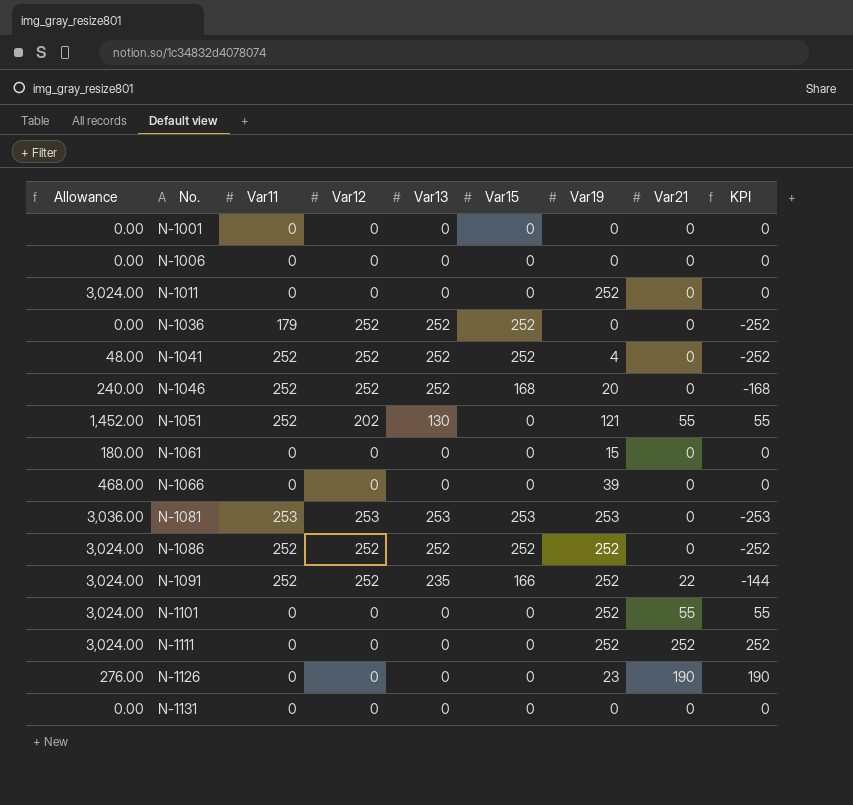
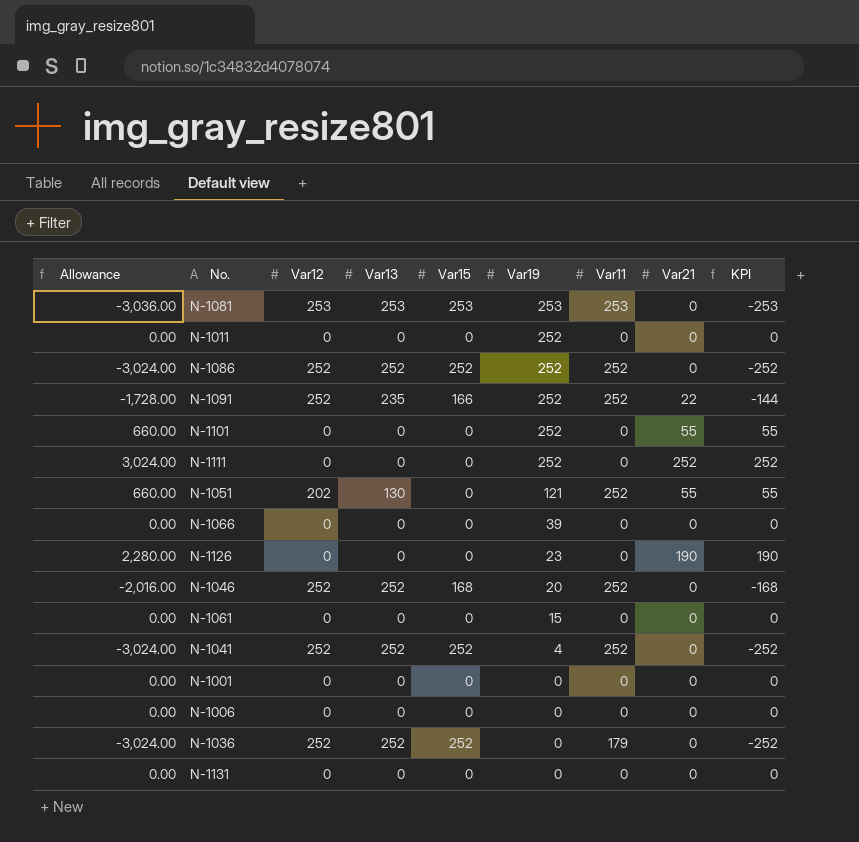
row order: No. ascending -> Var19 descending
column Allowance | formula: [Var19] * 12 -> [KPI] * 12
column Var11 | position: 3 -> 7

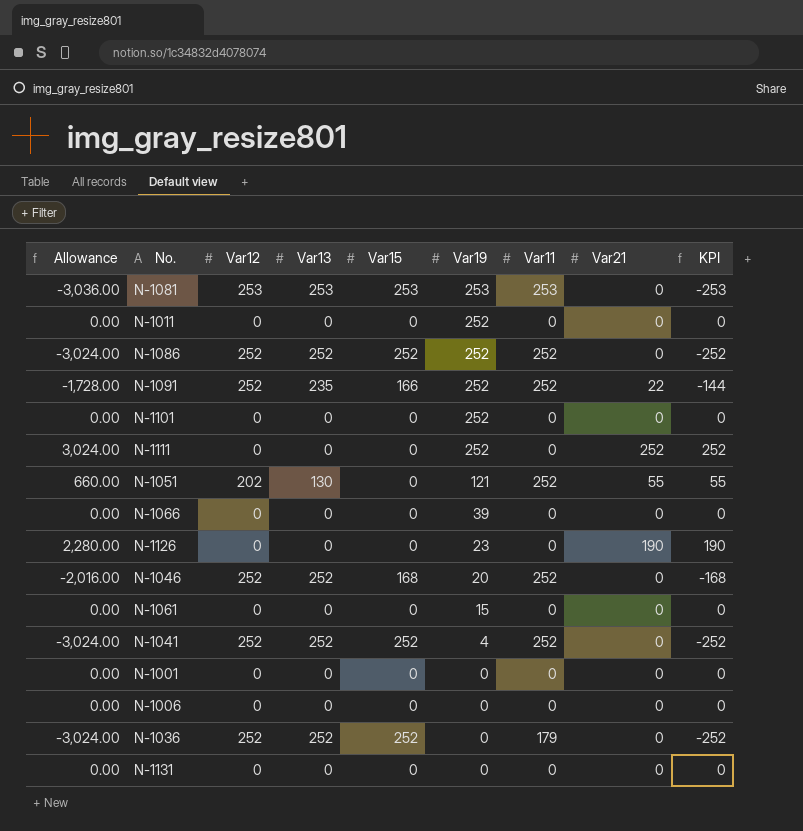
N-1101 | Allowance: 660.00 -> 0.00
N-1101 | Var21: 55 -> 0
N-1101 | KPI: 55 -> 0

